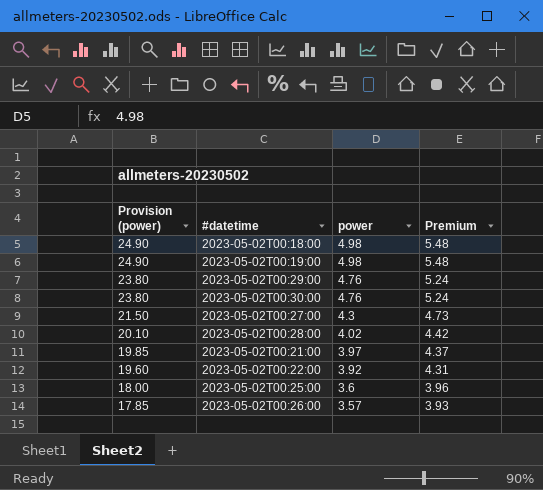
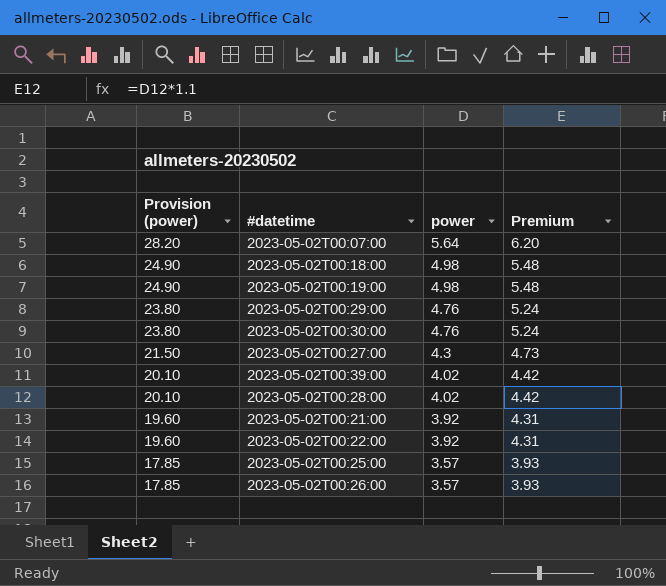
row 2023-05-02T00:07:00: none -> 28.20 | 5.64 | 6.20
row 2023-05-02T00:39:00: none -> 20.10 | 4.02 | 4.42
2023-05-02T00:21:00 | Provision (power): 19.85 -> 19.60
2023-05-02T00:21:00 | power: 3.97 -> 3.92
2023-05-02T00:21:00 | Premium: 4.37 -> 4.31
2023-05-02T00:25:00 | Provision (power): 18.00 -> 17.85
2023-05-02T00:25:00 | power: 3.6 -> 3.57
2023-05-02T00:25:00 | Premium: 3.96 -> 3.93

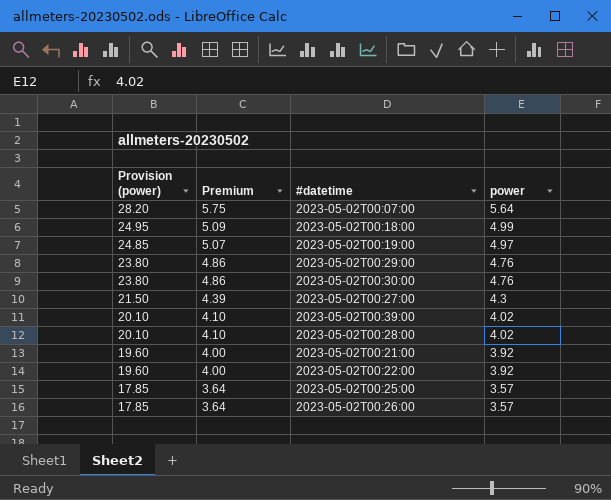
column Premium | formula: [power] * 1.1 -> [power] * 1.02
column Premium | position: 4 -> 2
2023-05-02T00:18:00 | Provision (power): 24.90 -> 24.95
2023-05-02T00:18:00 | power: 4.98 -> 4.99
2023-05-02T00:19:00 | Provision (power): 24.90 -> 24.85
2023-05-02T00:19:00 | power: 4.98 -> 4.97

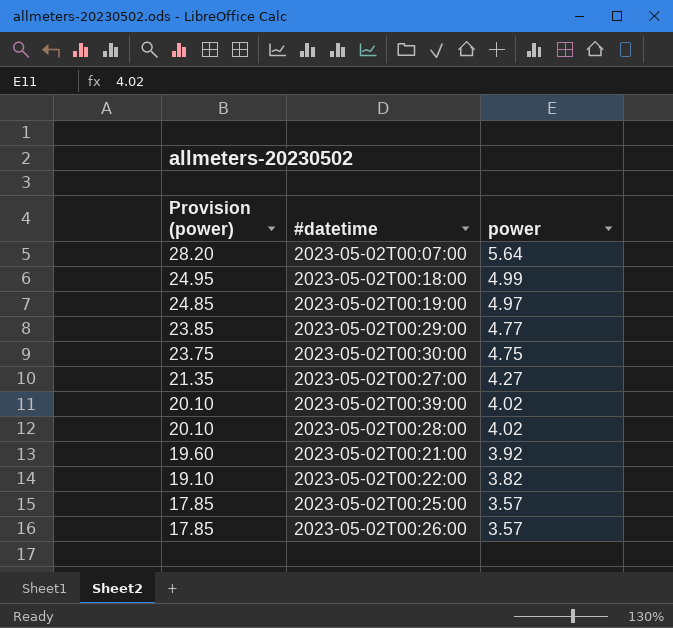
column Premium | formula: [power] * 1.02 -> none
2023-05-02T00:29:00 | Provision (power): 23.80 -> 23.85
2023-05-02T00:29:00 | power: 4.76 -> 4.77
2023-05-02T00:30:00 | Provision (power): 23.80 -> 23.75
2023-05-02T00:30:00 | power: 4.76 -> 4.75
2023-05-02T00:27:00 | Provision (power): 21.50 -> 21.35
2023-05-02T00:27:00 | power: 4.3 -> 4.27
2023-05-02T00:22:00 | Provision (power): 19.60 -> 19.10
2023-05-02T00:22:00 | power: 3.92 -> 3.82

